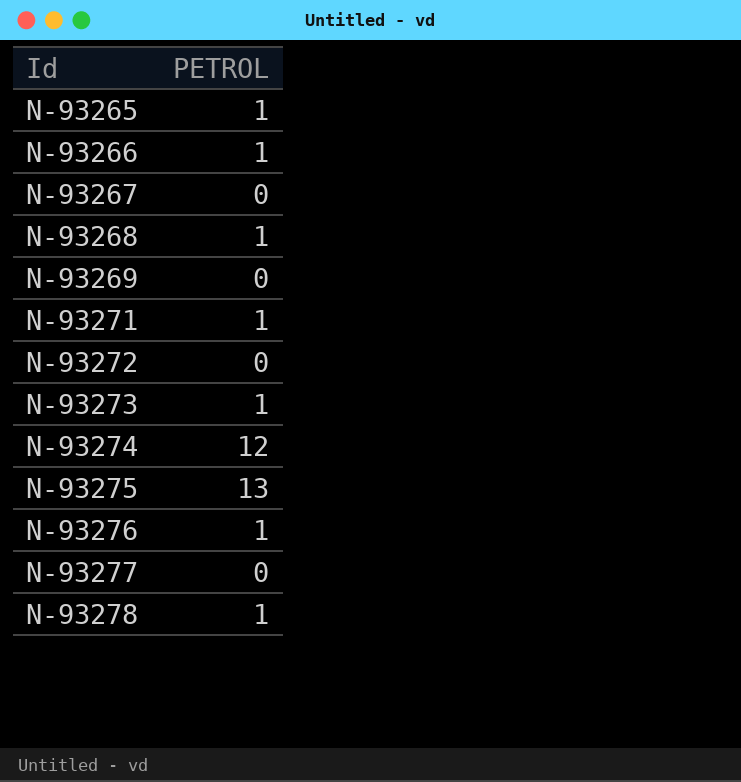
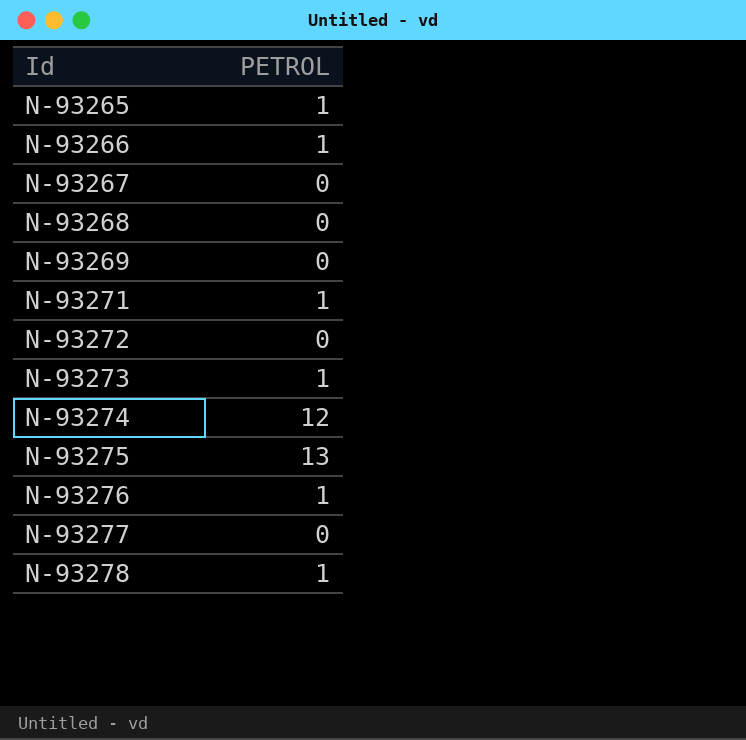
N-93268 | PETROL: 1 -> 0

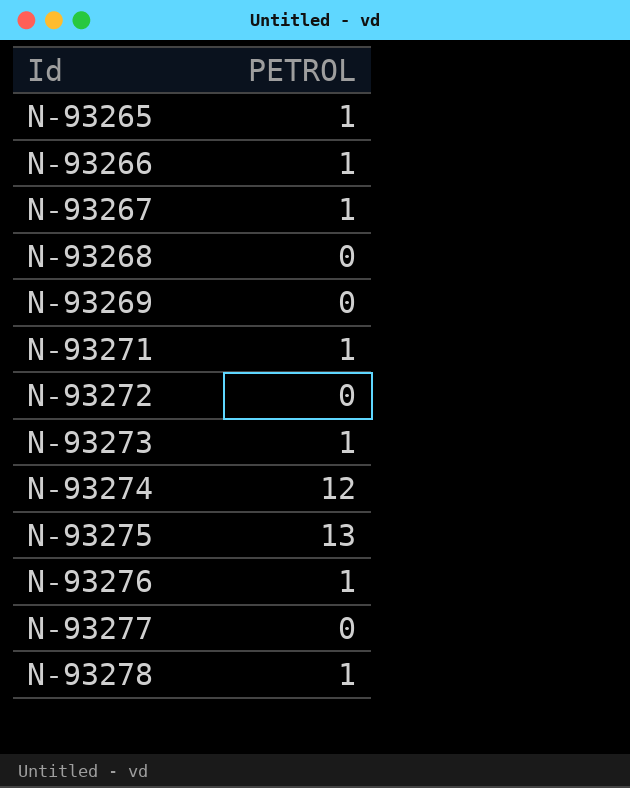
N-93267 | PETROL: 0 -> 1

